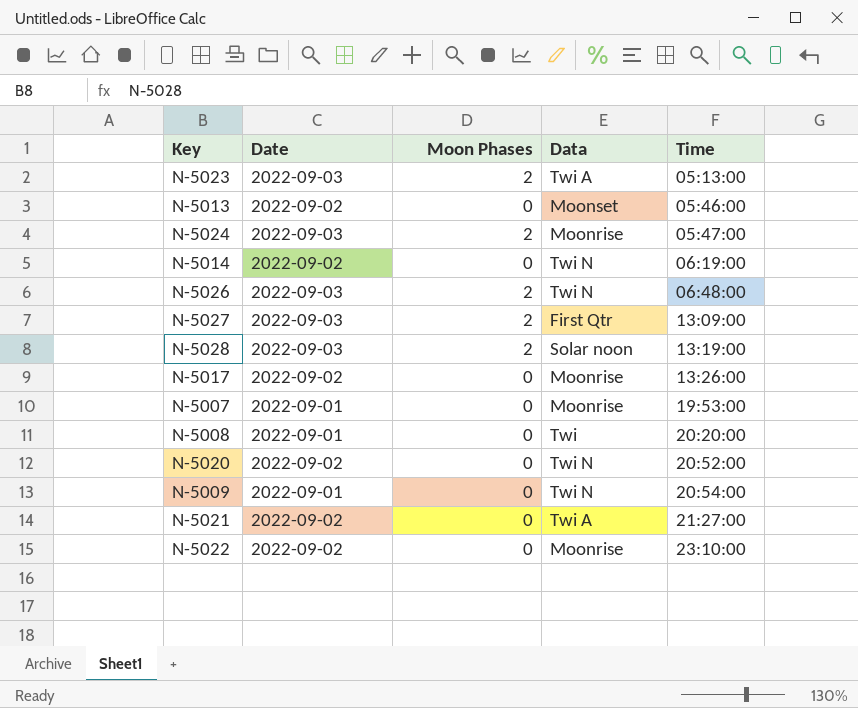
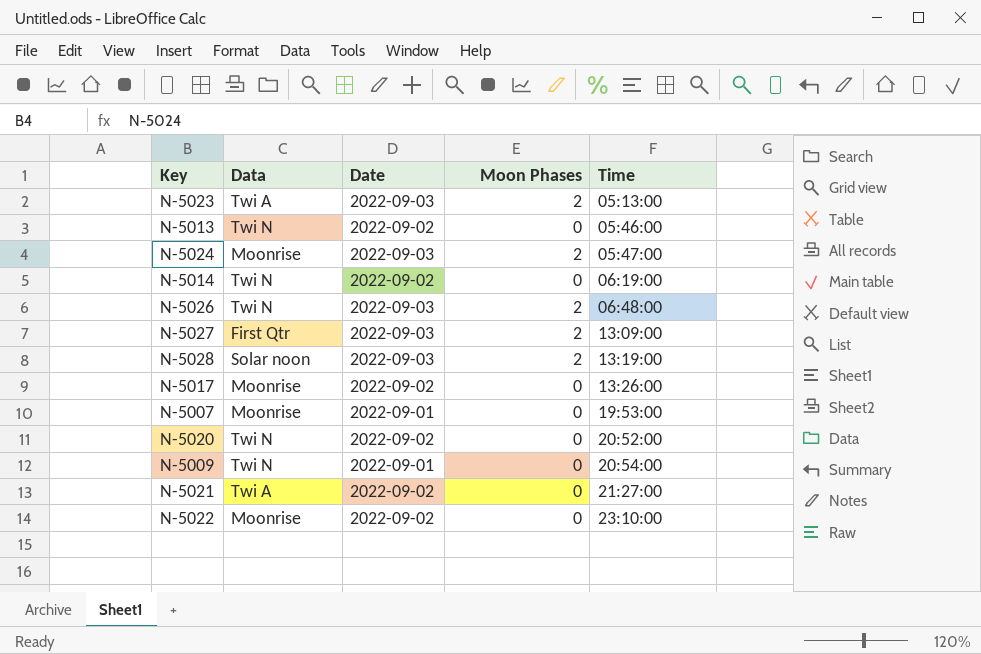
column Data | position: 4 -> 2
row N-5008: 2022-09-01 | 0 | Twi | 20:20:00 -> none
N-5013 | Data: Moonset -> Twi N

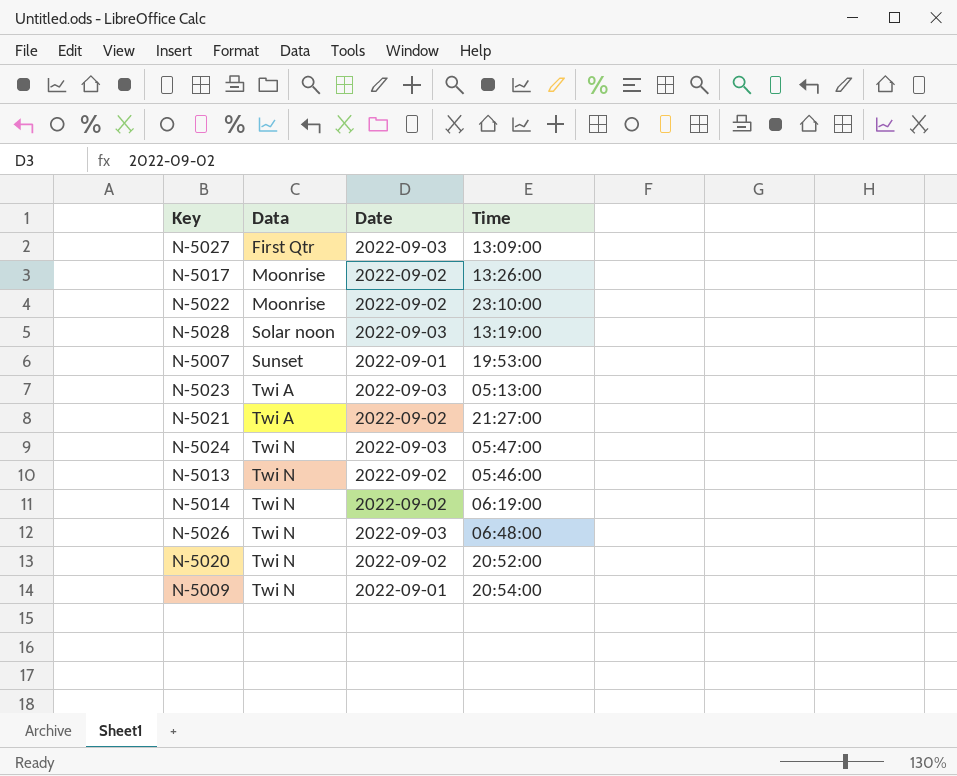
row order: Time ascending -> Data ascending
column Moon Phases | position: 4 -> none
N-5007 | Data: Moonrise -> Sunset
N-5024 | Data: Moonrise -> Twi N

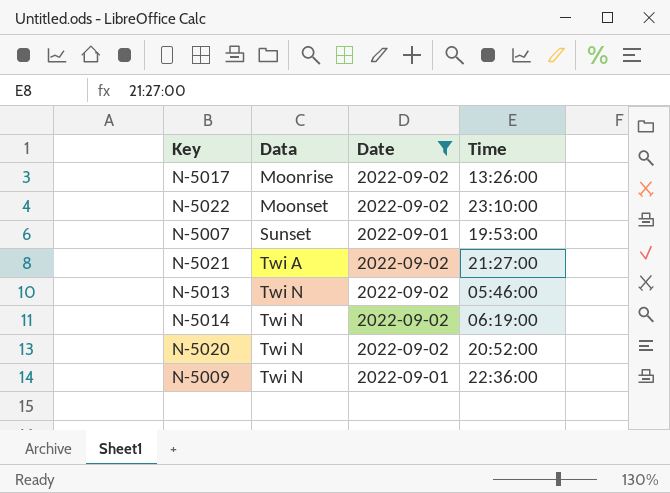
filter: none -> Date != 2022-09-03
N-5022 | Data: Moonrise -> Moonset
N-5009 | Time: 20:54:00 -> 22:36:00

